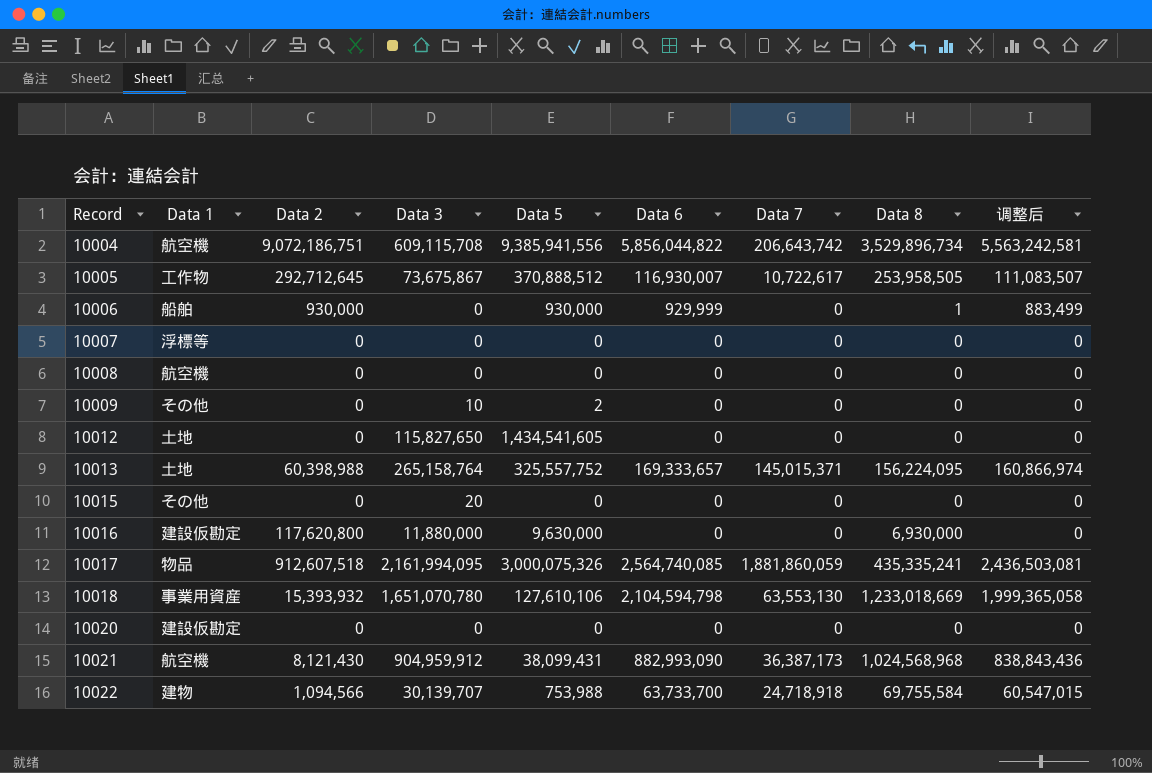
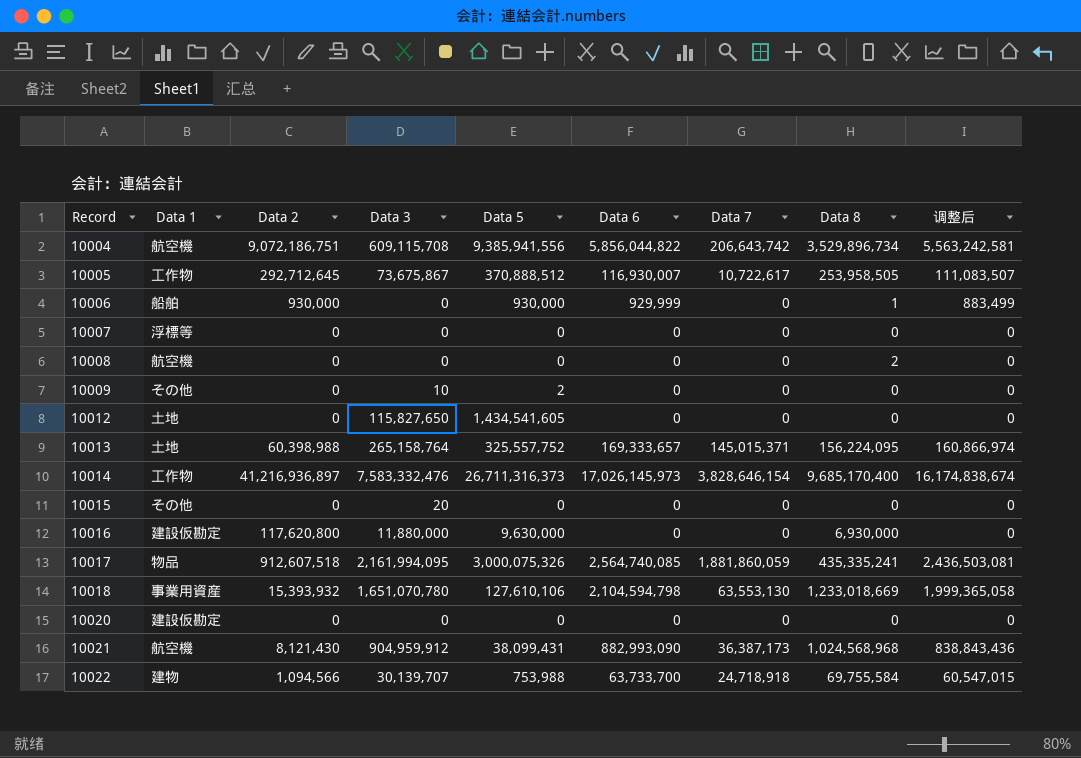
10008 | Data 8: 0 -> 2
row 10014: none -> 工作物 | 41,216,936,897 | 7,583,332,476 | 26,711,316,373 | 17,026,145,973 | 3,828,646,154 | 9,685,170,400 | 16,174,838,674

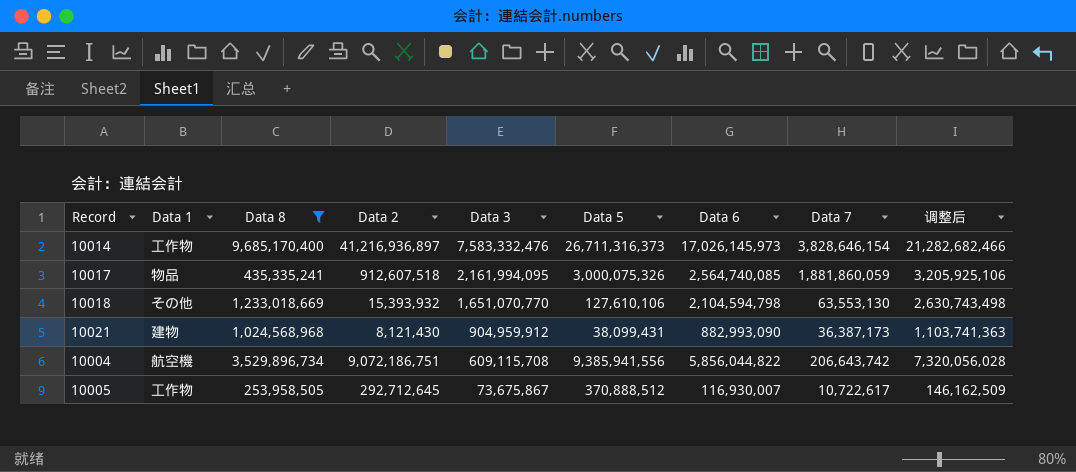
filter: none -> Data 8 >= 253,958,505
row order: Record ascending -> Data 3 descending
column Data 8 | position: 8 -> 3
column 调整后 | formula: [Data 6] * 0.95 -> [Data 6] * 1.25
10018 | Data 1: 事業用資産 -> その他
10018 | Data 3: 1,651,070,780 -> 1,651,070,770
10021 | Data 1: 航空機 -> 建物

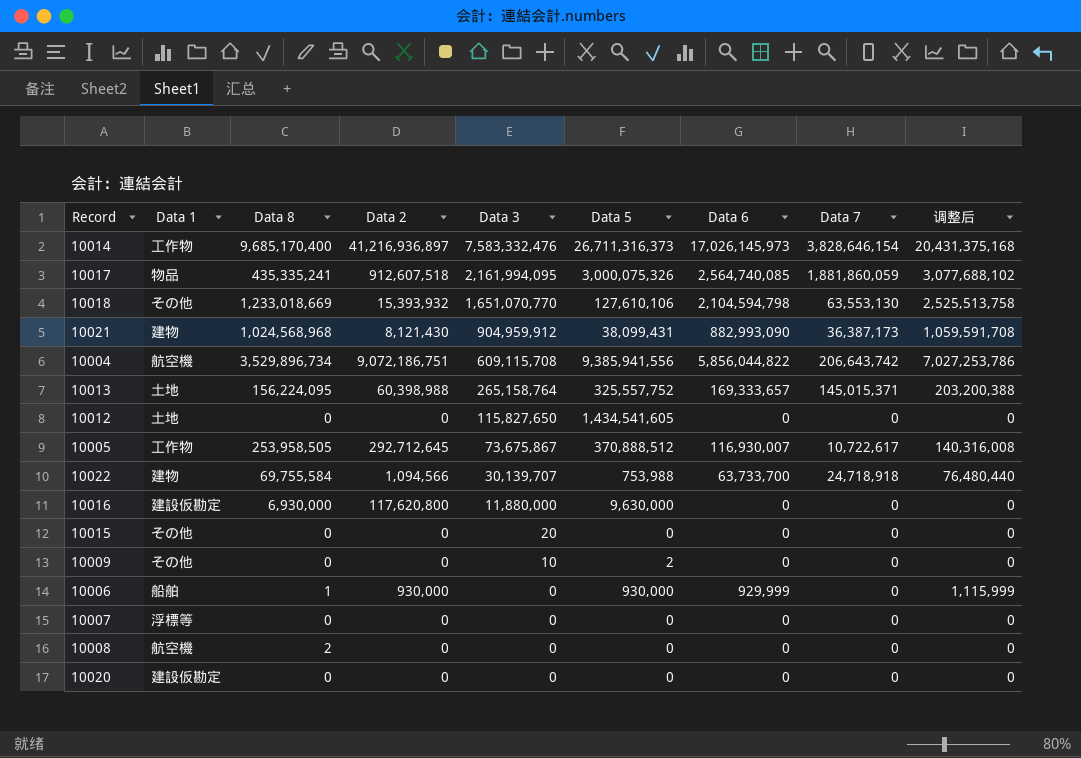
filter: Data 8 >= 253,958,505 -> none
column 调整后 | formula: [Data 6] * 1.25 -> [Data 6] * 1.2

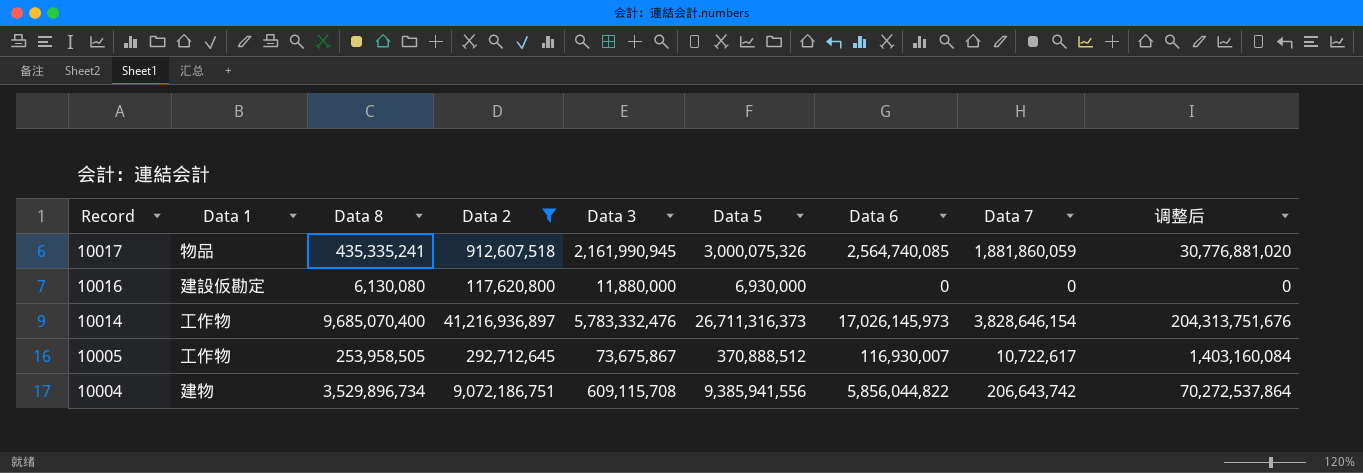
filter: none -> Data 2 >= 117,620,800
row order: Data 3 descending -> Record descending
column 调整后 | formula: [Data 6] * 1.2 -> [Data 6] * 12
10017 | Data 3: 2,161,994,095 -> 2,161,990,945
10016 | Data 8: 6,930,000 -> 6,130,080
10016 | Data 5: 9,630,000 -> 6,930,000
10014 | Data 8: 9,685,170,400 -> 9,685,070,400
10014 | Data 3: 7,583,332,476 -> 5,783,332,476
10004 | Data 1: 航空機 -> 建物

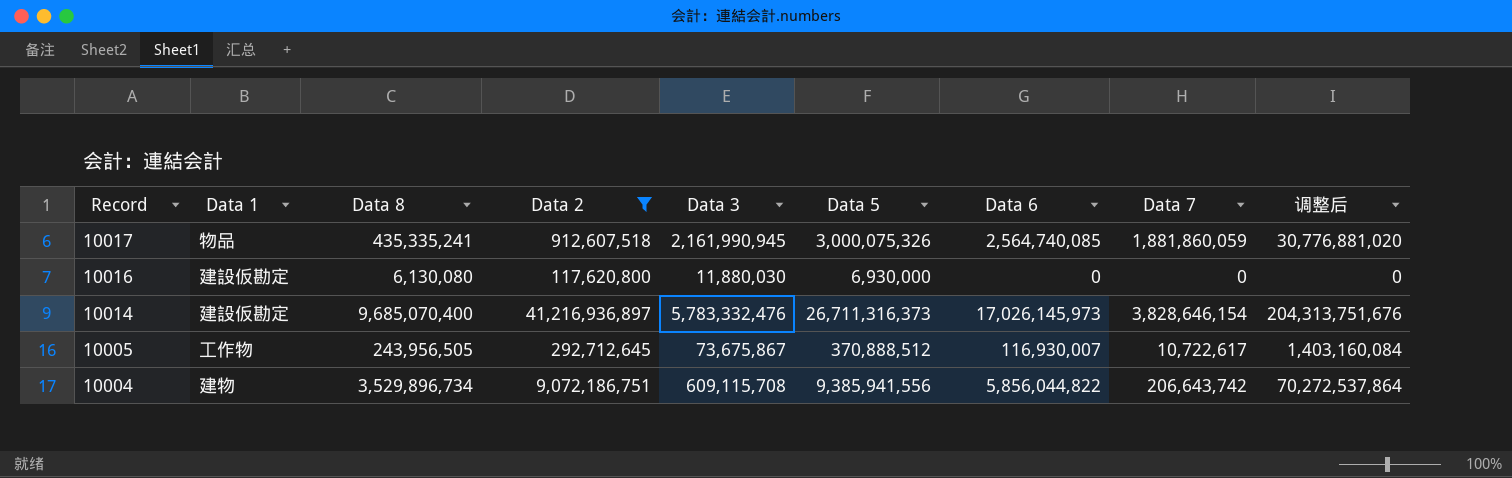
10016 | Data 3: 11,880,000 -> 11,880,030
10014 | Data 1: 工作物 -> 建設仮勘定
10005 | Data 8: 253,958,505 -> 243,956,505

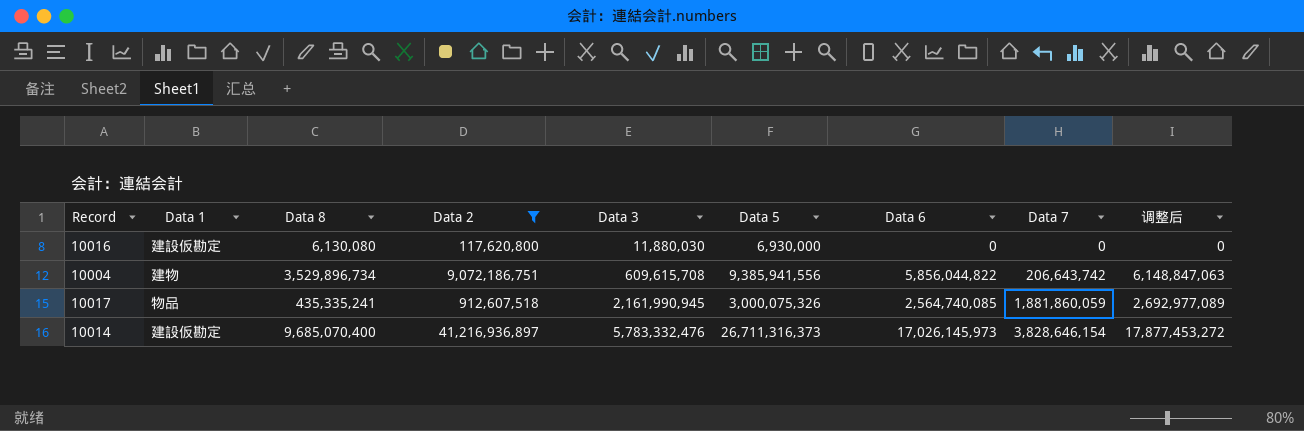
row order: Record descending -> Data 3 ascending
column 调整后 | formula: [Data 6] * 12 -> [Data 6] * 1.05
row 10005: 工作物 | 243,956,505 | 292,712,645 | 73,675,867 | 370,888,512 | 116,930,007 | 10,722,617 | 1,403,160,084 -> none
10004 | Data 3: 609,115,708 -> 609,615,708

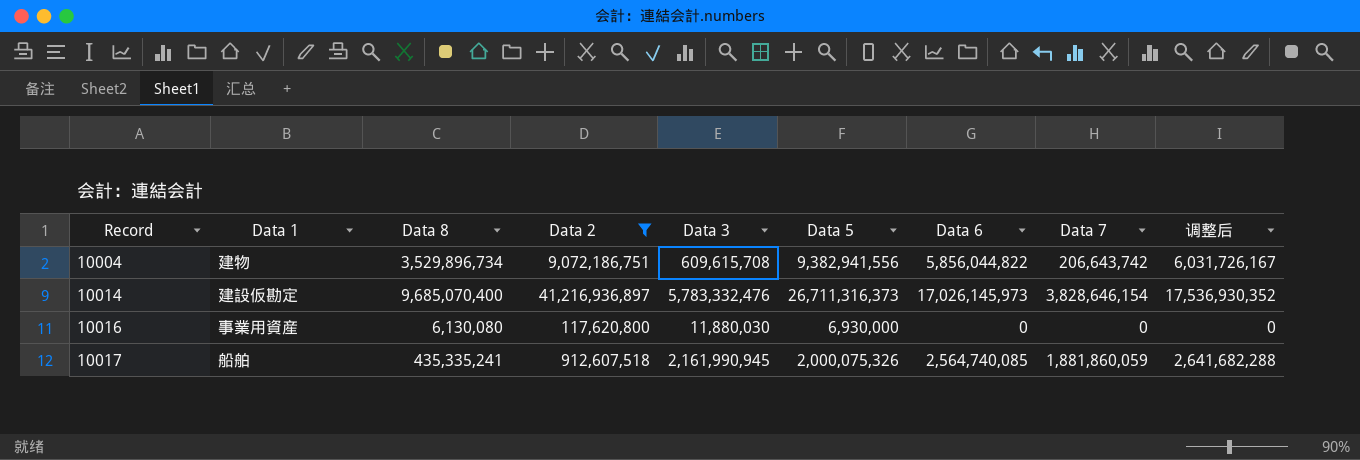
row order: Data 3 ascending -> Record ascending
column 调整后 | formula: [Data 6] * 1.05 -> [Data 6] * 1.03
10004 | Data 5: 9,385,941,556 -> 9,382,941,556
10016 | Data 1: 建設仮勘定 -> 事業用資産
10017 | Data 1: 物品 -> 船舶
10017 | Data 5: 3,000,075,326 -> 2,000,075,326

